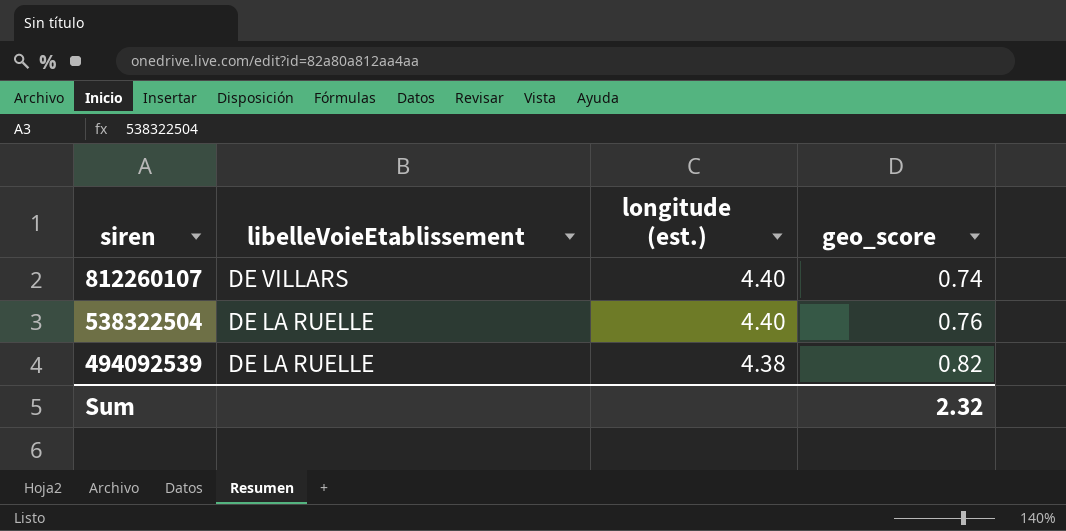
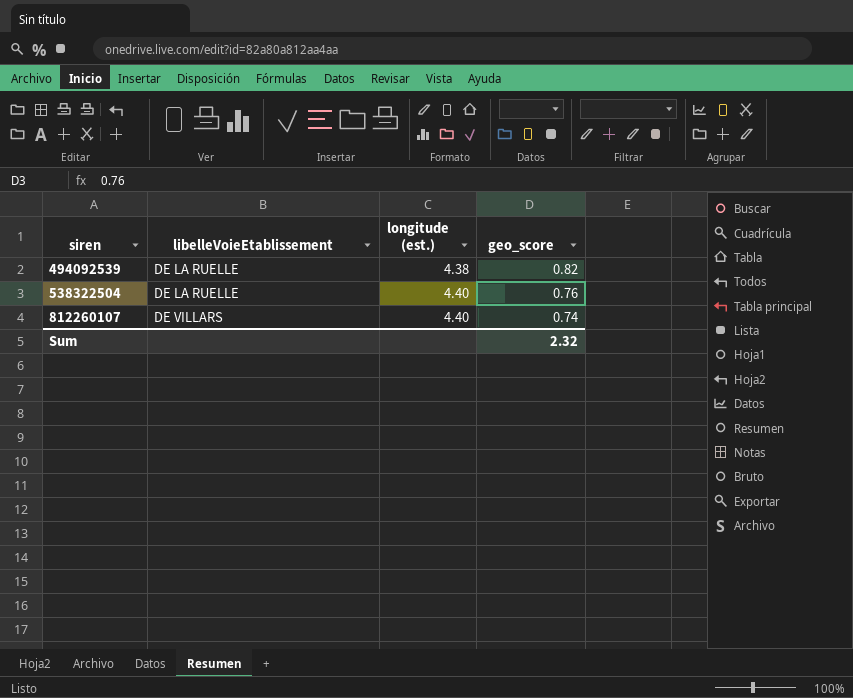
row order: siren descending -> siren ascending

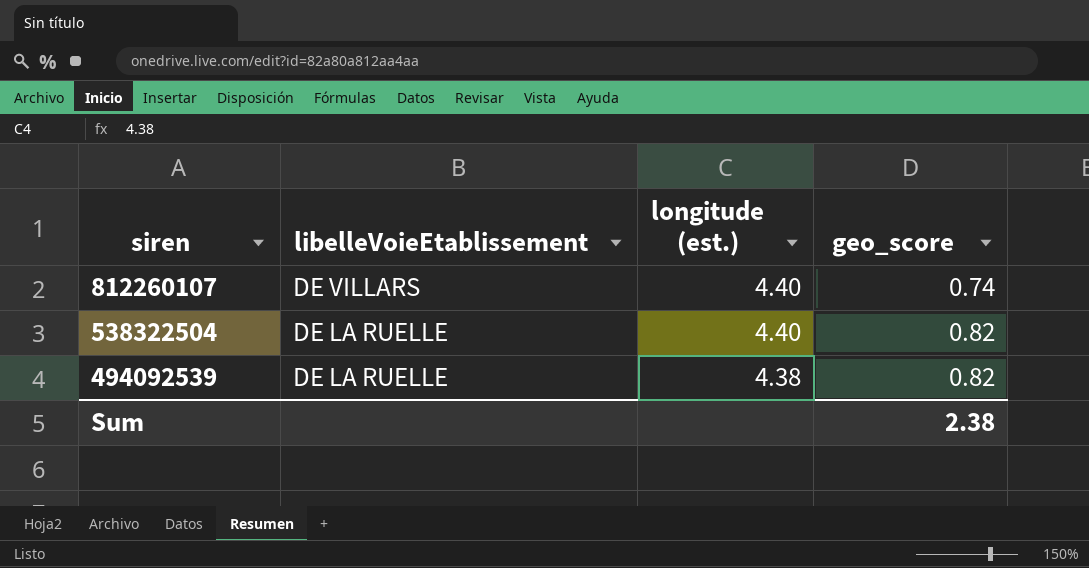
row order: siren ascending -> siren descending
538322504 | geo_score: 0.76 -> 0.82
Sum | geo_score: 2.32 -> 2.38

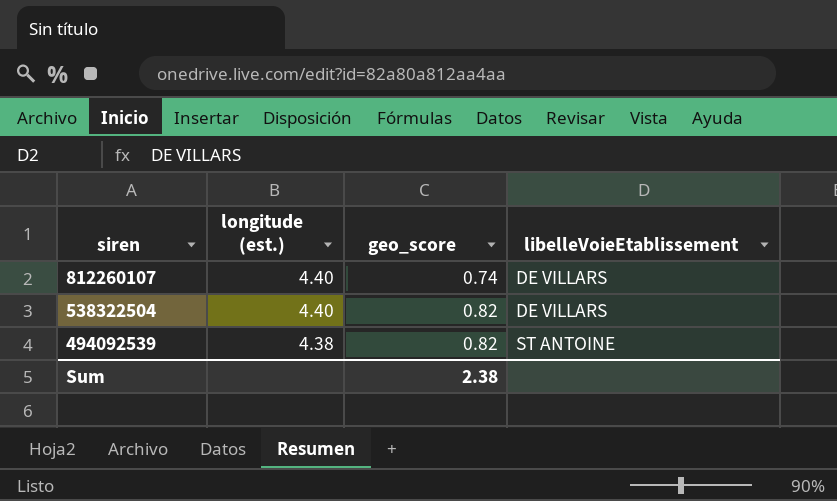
column libelleVoieEtablissement | position: 2 -> 4
538322504 | libelleVoieEtablissement: DE LA RUELLE -> DE VILLARS
494092539 | libelleVoieEtablissement: DE LA RUELLE -> ST ANTOINE

